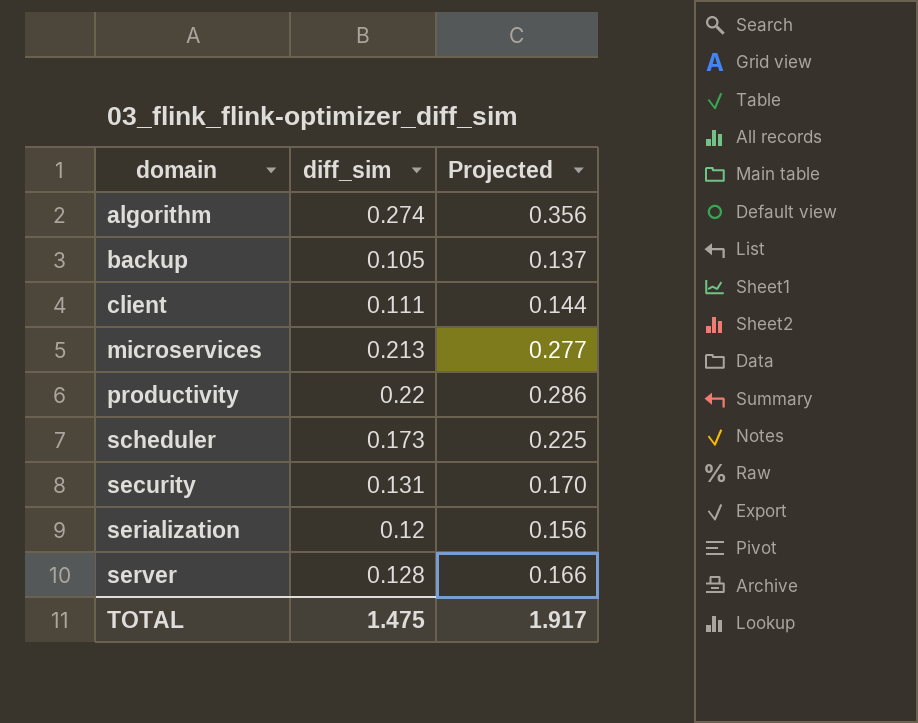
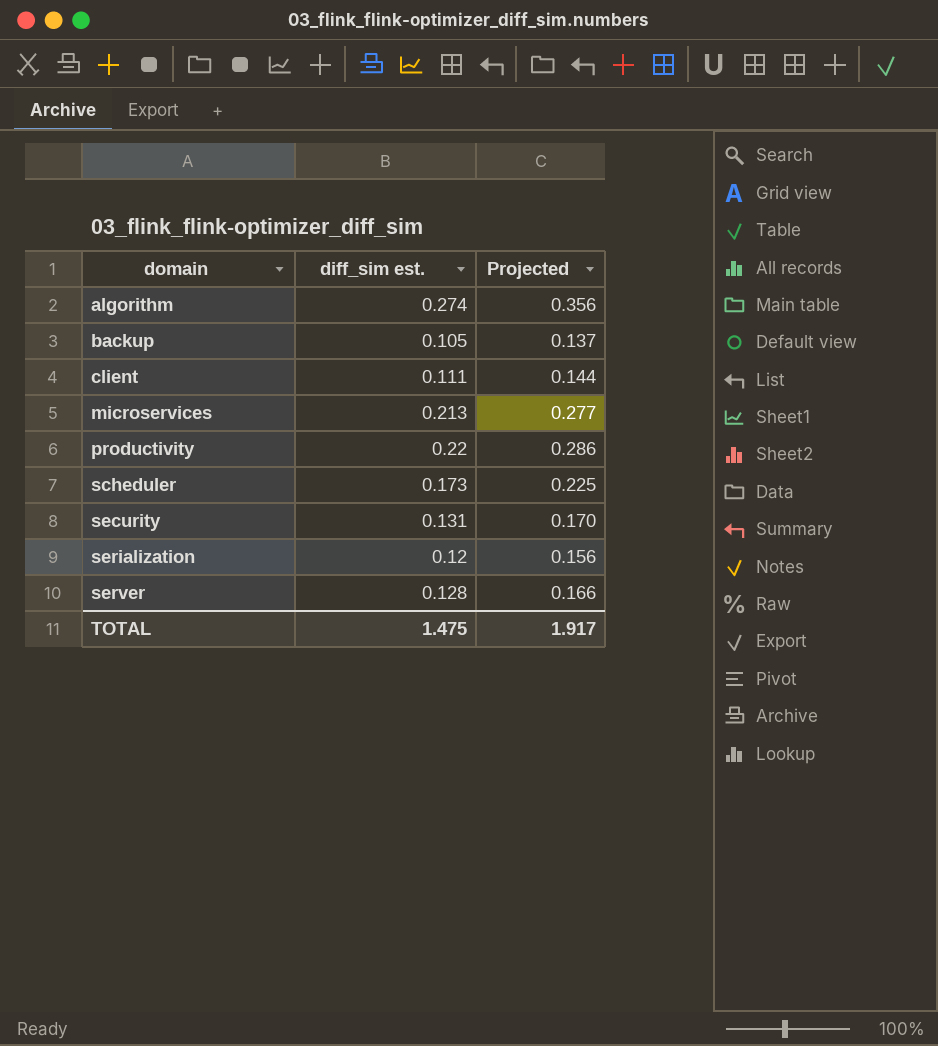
column name: diff_sim -> diff_sim est.

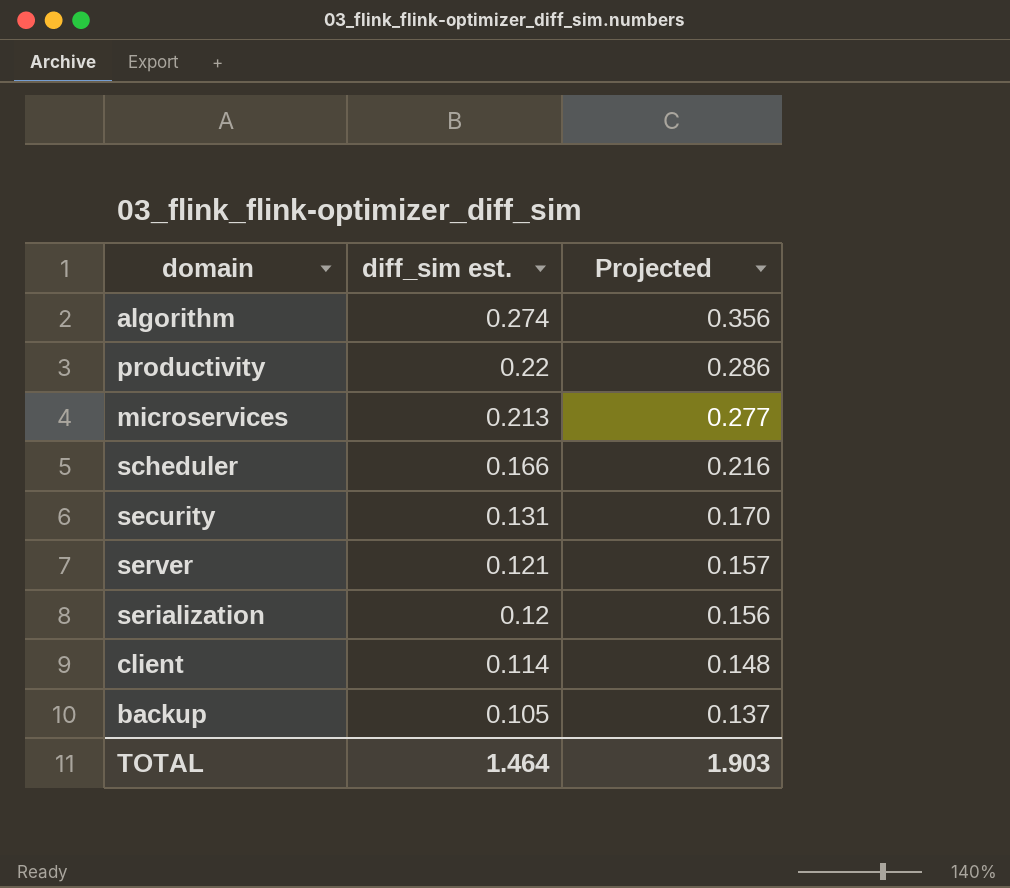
row order: domain ascending -> diff_sim est. descending
scheduler | diff_sim est.: 0.173 -> 0.166
scheduler | Projected: 0.225 -> 0.216
server | diff_sim est.: 0.128 -> 0.121
server | Projected: 0.166 -> 0.157
client | diff_sim est.: 0.111 -> 0.114
client | Projected: 0.144 -> 0.148
TOTAL | diff_sim est.: 1.475 -> 1.464
TOTAL | Projected: 1.917 -> 1.903

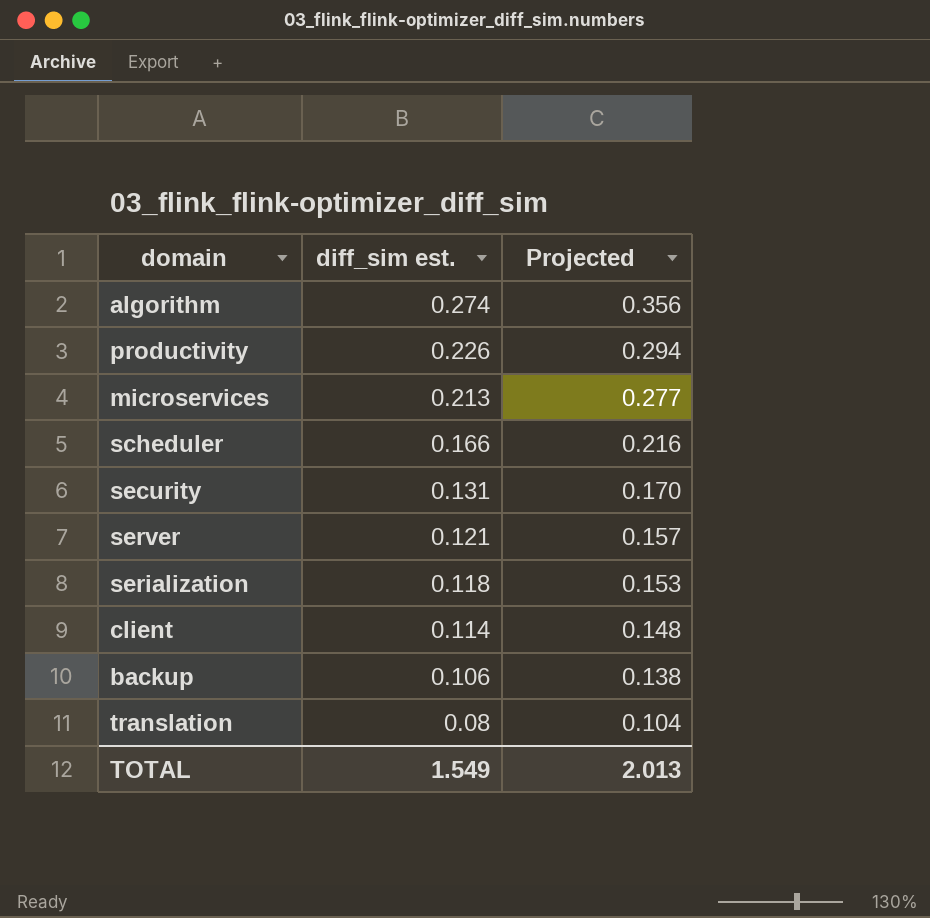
productivity | diff_sim est.: 0.22 -> 0.226
productivity | Projected: 0.286 -> 0.294
serialization | diff_sim est.: 0.12 -> 0.118
serialization | Projected: 0.156 -> 0.153
backup | diff_sim est.: 0.105 -> 0.106
backup | Projected: 0.137 -> 0.138
row translation: none -> 0.08 | 0.104
TOTAL | diff_sim est.: 1.464 -> 1.549
TOTAL | Projected: 1.903 -> 2.013

